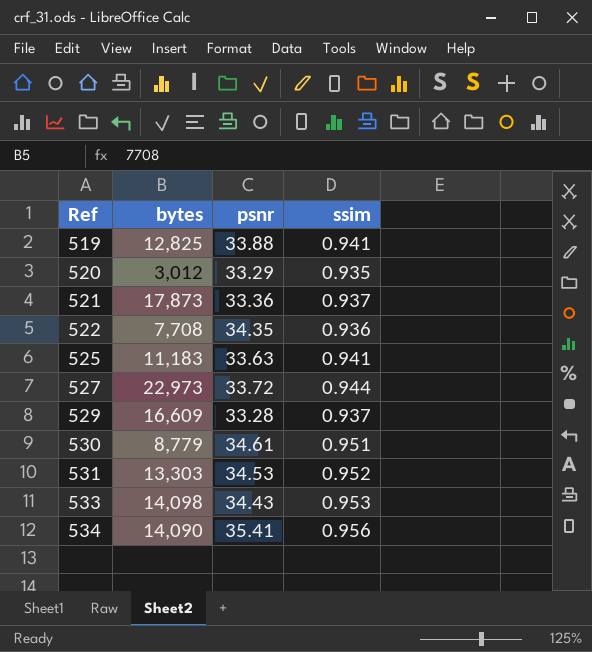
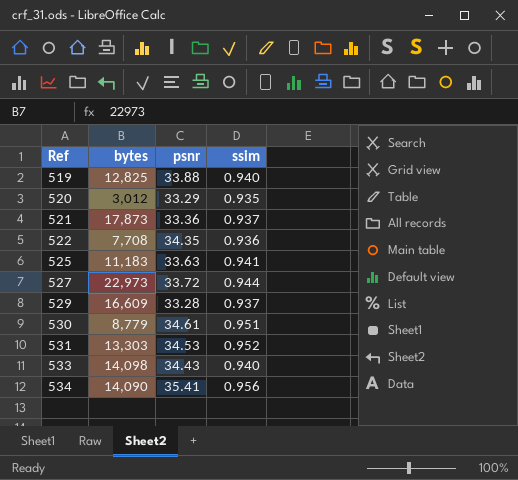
519 | ssim: 0.941 -> 0.940
533 | ssim: 0.953 -> 0.940

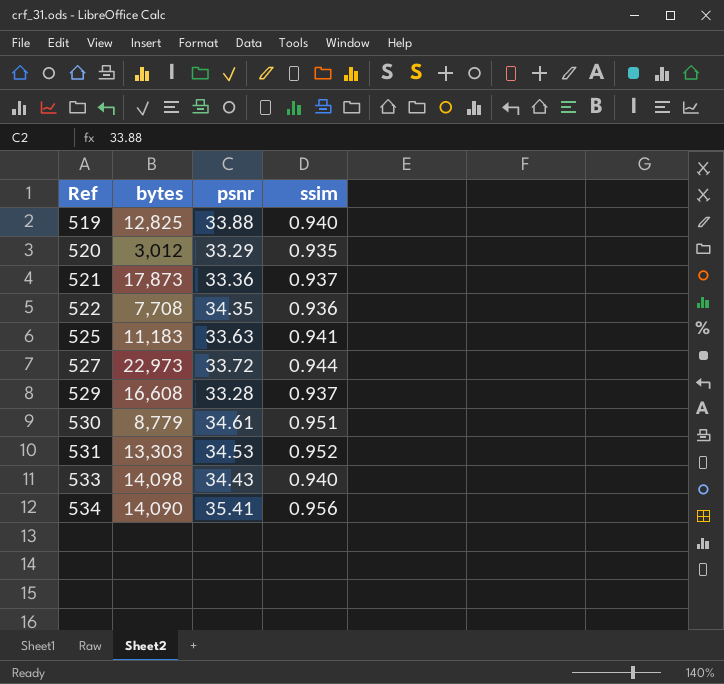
529 | bytes: 16,609 -> 16,608

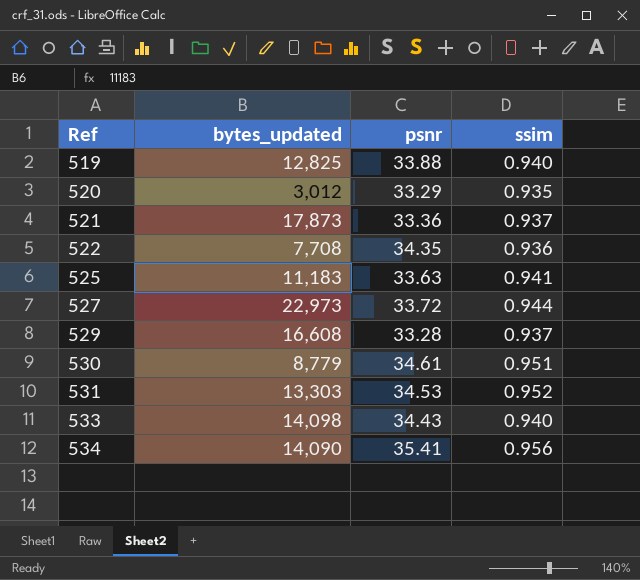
column name: bytes -> bytes_updated

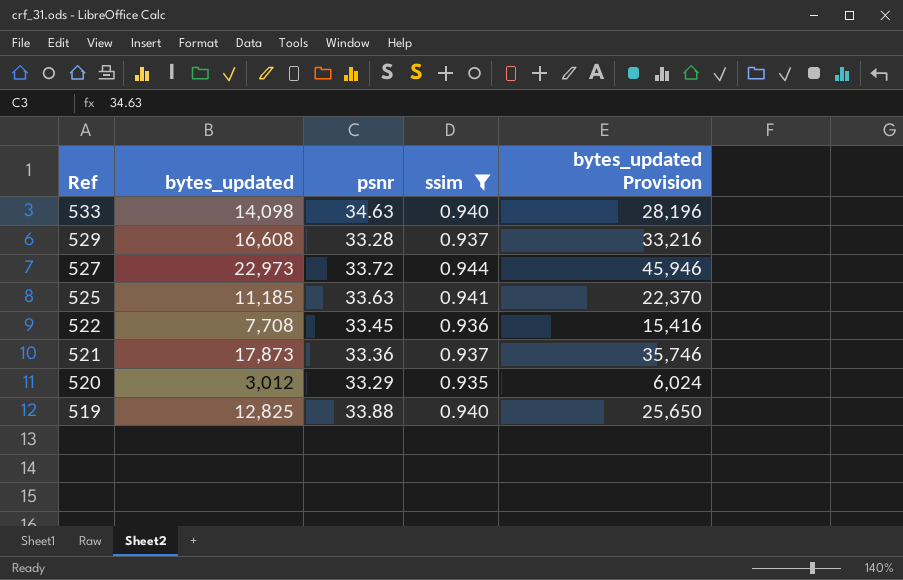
filter: none -> ssim <= 0.944
row order: Ref ascending -> Ref descending
column bytes_updated Provision | formula: none -> [bytes_updated] * 2
533 | psnr: 34.43 -> 34.63
525 | bytes_updated: 11,183 -> 11,185
522 | psnr: 34.35 -> 33.45

